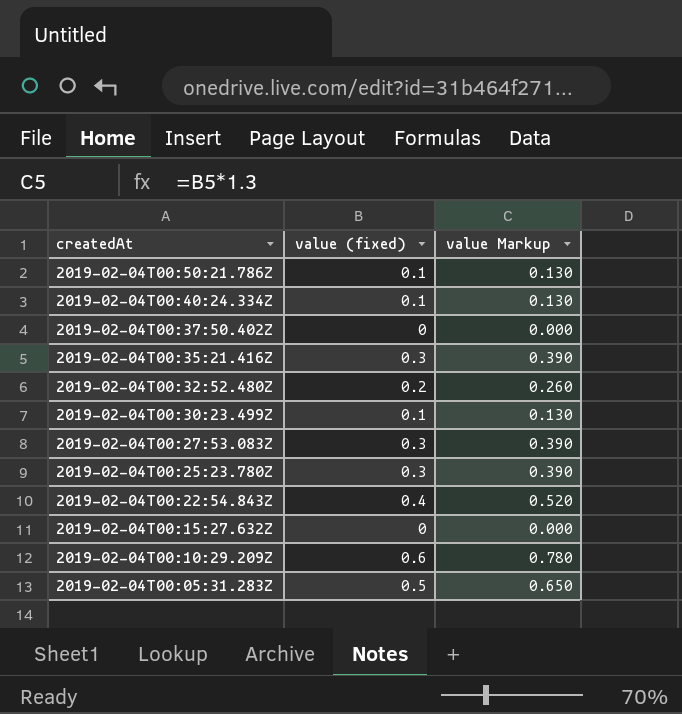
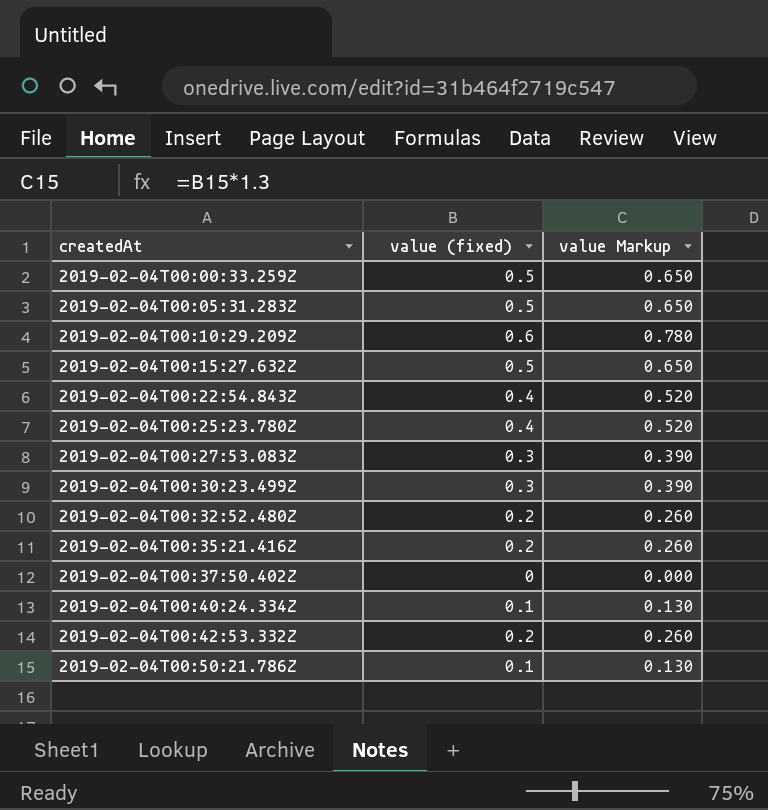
row order: createdAt descending -> createdAt ascending
row 2019-02-04T00:00:33.259Z: none -> 0.5 | 0.650
2019-02-04T00:15:27.632Z | value (fixed): 0 -> 0.5
2019-02-04T00:15:27.632Z | value Markup: 0.000 -> 0.650
2019-02-04T00:25:23.780Z | value (fixed): 0.3 -> 0.4
2019-02-04T00:25:23.780Z | value Markup: 0.390 -> 0.520
2019-02-04T00:30:23.499Z | value (fixed): 0.1 -> 0.3
2019-02-04T00:30:23.499Z | value Markup: 0.130 -> 0.390
2019-02-04T00:35:21.416Z | value (fixed): 0.3 -> 0.2
2019-02-04T00:35:21.416Z | value Markup: 0.390 -> 0.260
row 2019-02-04T00:42:53.332Z: none -> 0.2 | 0.260

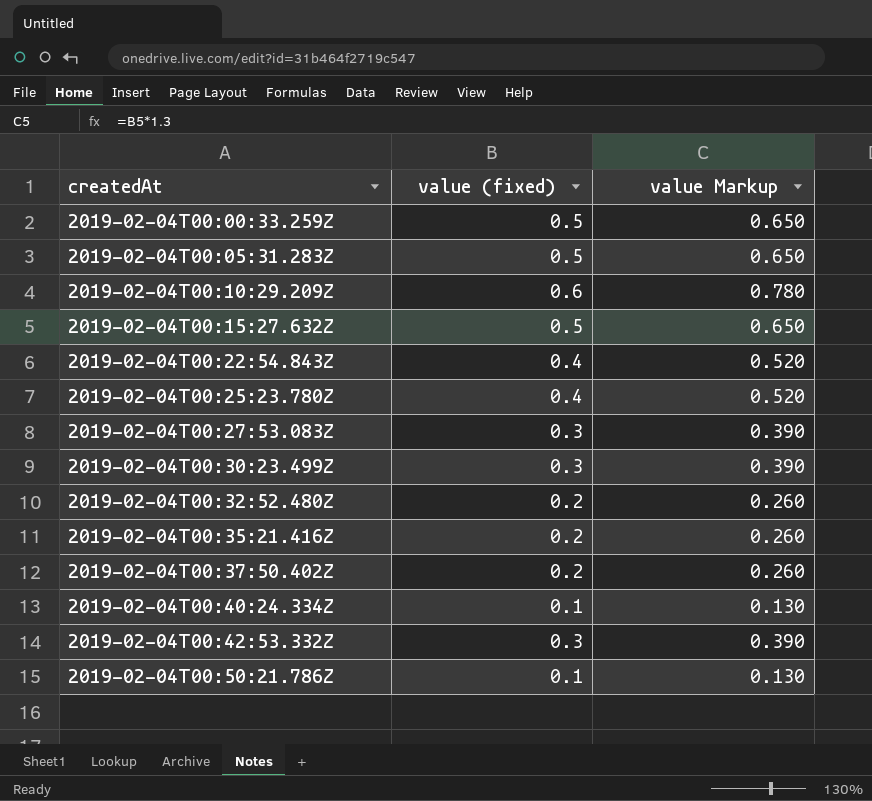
2019-02-04T00:37:50.402Z | value (fixed): 0 -> 0.2
2019-02-04T00:37:50.402Z | value Markup: 0.000 -> 0.260
2019-02-04T00:42:53.332Z | value (fixed): 0.2 -> 0.3
2019-02-04T00:42:53.332Z | value Markup: 0.260 -> 0.390

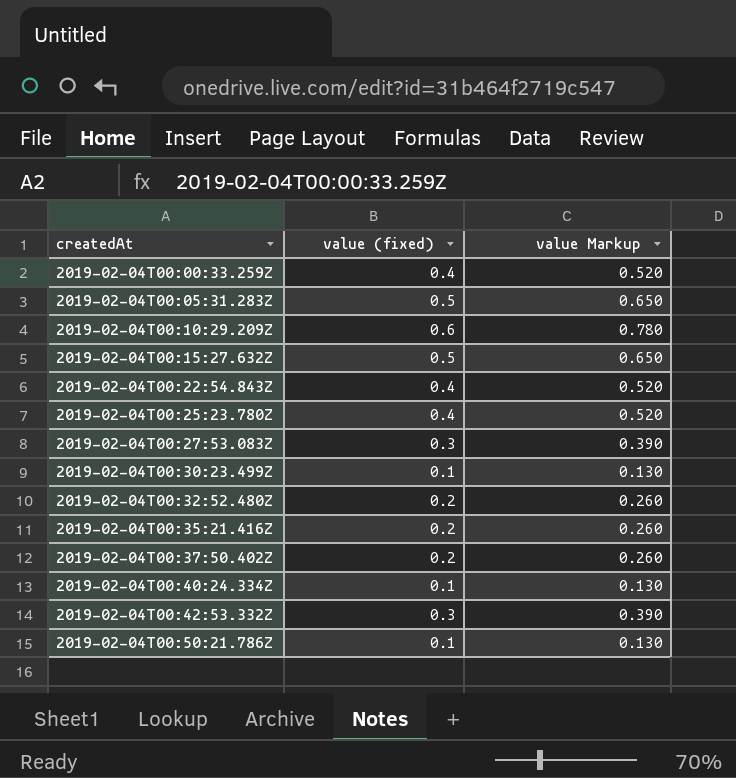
2019-02-04T00:00:33.259Z | value (fixed): 0.5 -> 0.4
2019-02-04T00:00:33.259Z | value Markup: 0.650 -> 0.520
2019-02-04T00:30:23.499Z | value (fixed): 0.3 -> 0.1
2019-02-04T00:30:23.499Z | value Markup: 0.390 -> 0.130

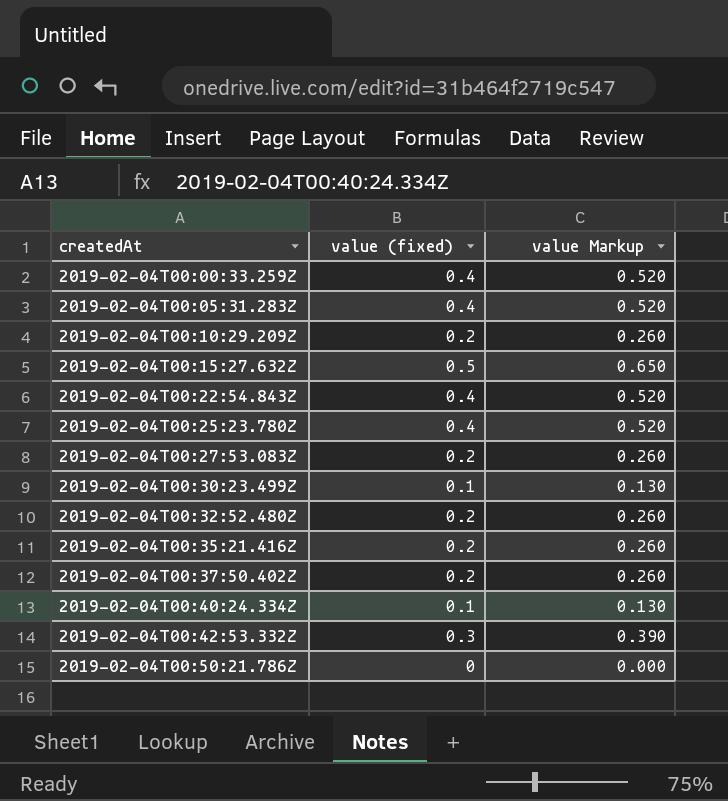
2019-02-04T00:05:31.283Z | value (fixed): 0.5 -> 0.4
2019-02-04T00:05:31.283Z | value Markup: 0.650 -> 0.520
2019-02-04T00:10:29.209Z | value (fixed): 0.6 -> 0.2
2019-02-04T00:10:29.209Z | value Markup: 0.780 -> 0.260
2019-02-04T00:27:53.083Z | value (fixed): 0.3 -> 0.2
2019-02-04T00:27:53.083Z | value Markup: 0.390 -> 0.260
2019-02-04T00:50:21.786Z | value (fixed): 0.1 -> 0
2019-02-04T00:50:21.786Z | value Markup: 0.130 -> 0.000

